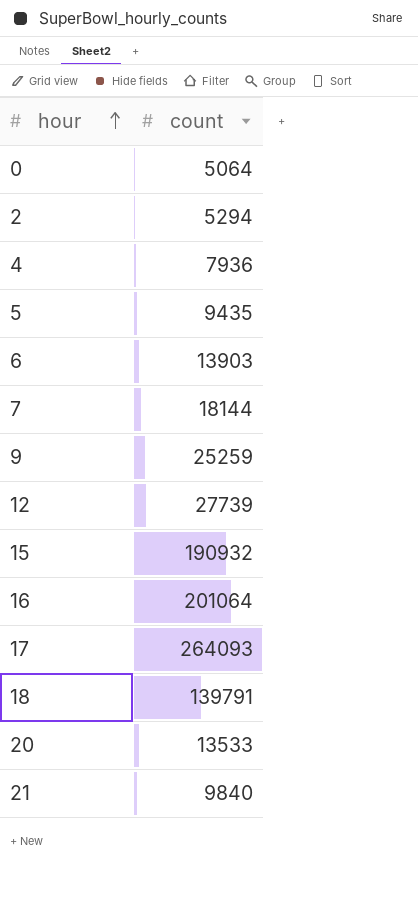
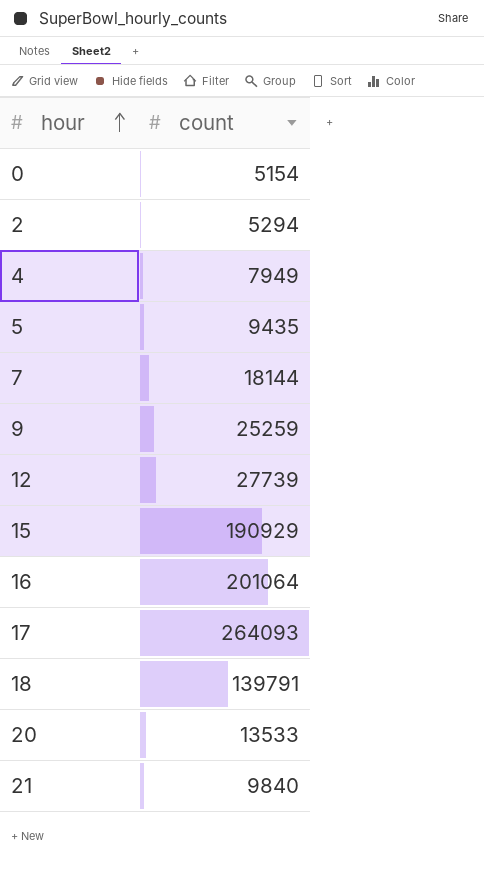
row 6: 13903 -> none
0 | count: 5064 -> 5154
4 | count: 7936 -> 7949
15 | count: 190932 -> 190929

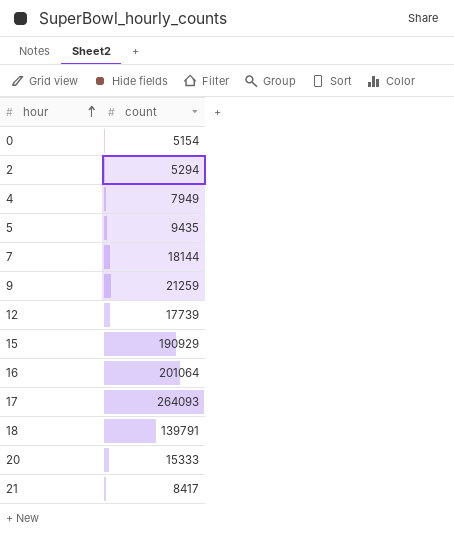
9 | count: 25259 -> 21259
12 | count: 27739 -> 17739
20 | count: 13533 -> 15333
21 | count: 9840 -> 8417

